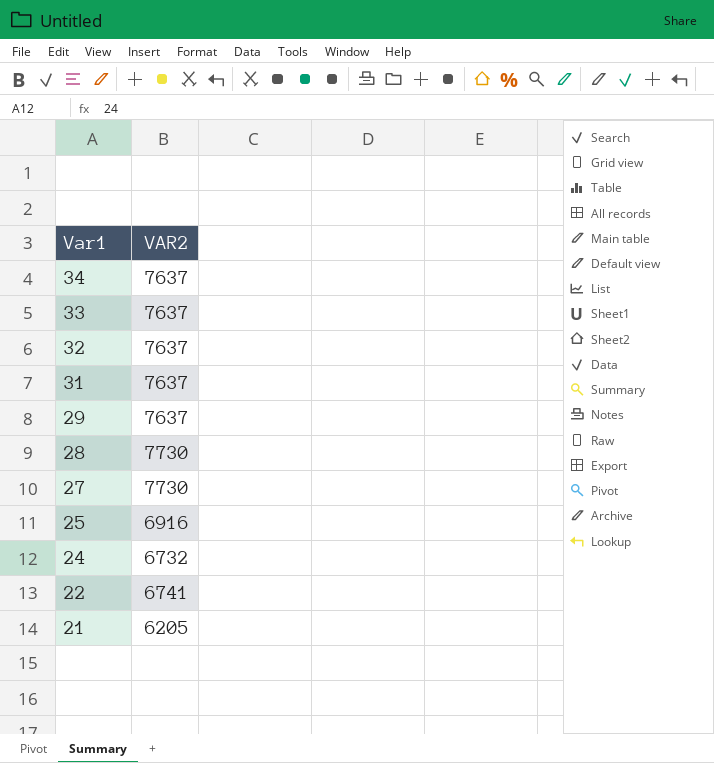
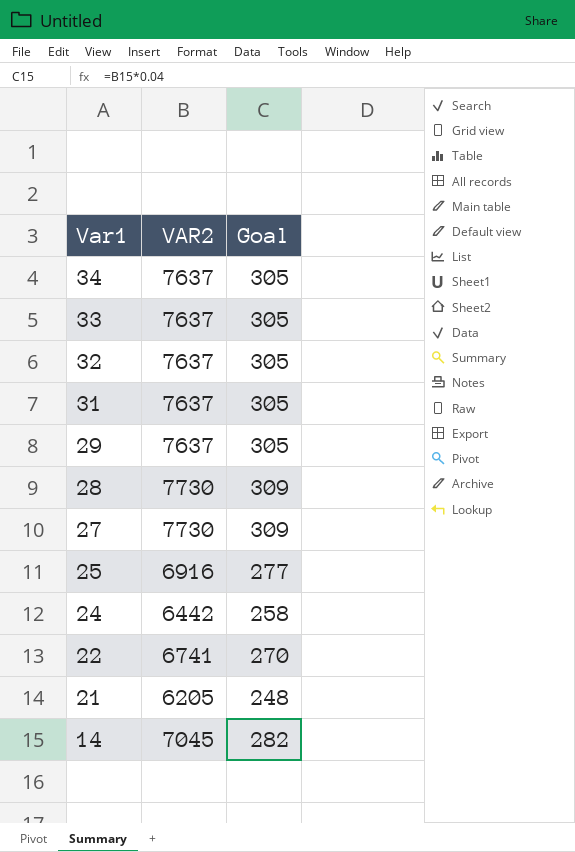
column Goal | formula: none -> [VAR2] * 0.04
24 | VAR2: 6732 -> 6442
row 14: none -> 7045 | 282

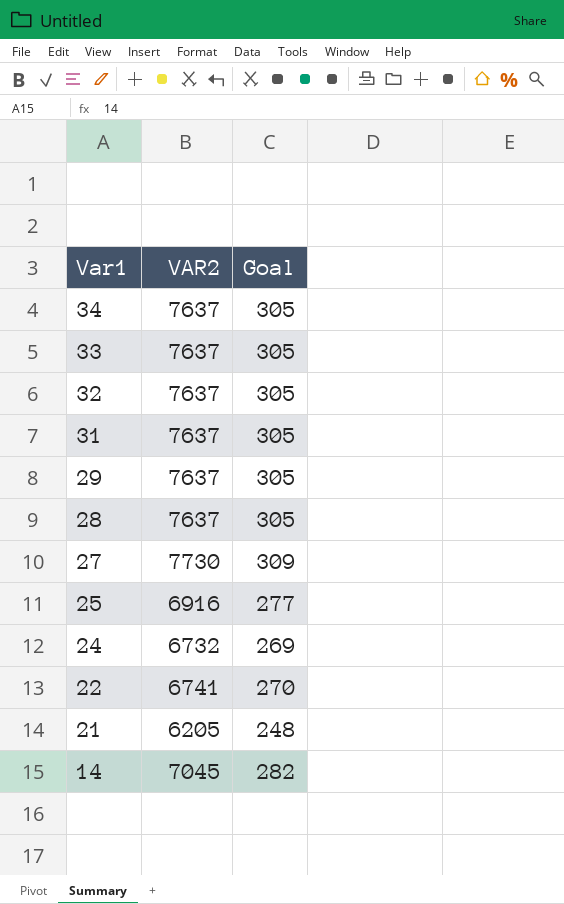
28 | VAR2: 7730 -> 7637
28 | Goal: 309 -> 305
24 | VAR2: 6442 -> 6732
24 | Goal: 258 -> 269

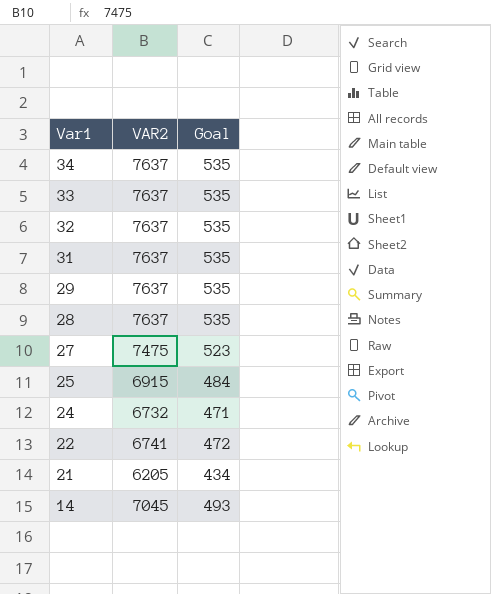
column Goal | formula: [VAR2] * 0.04 -> [VAR2] * 0.07
27 | VAR2: 7730 -> 7475
25 | VAR2: 6916 -> 6915

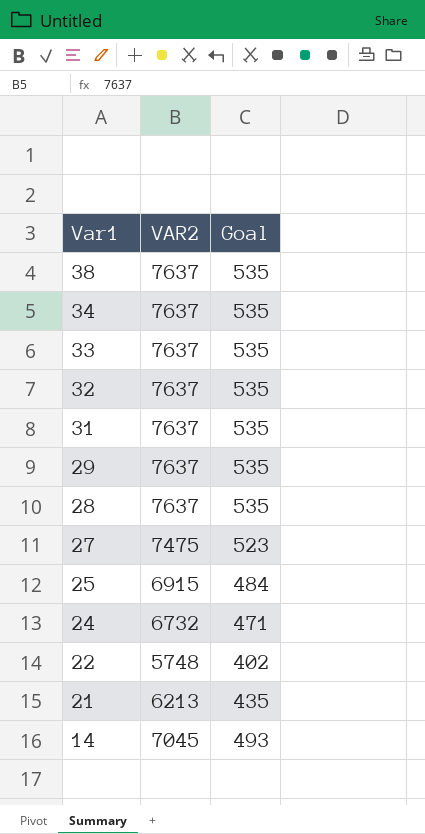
row 38: none -> 7637 | 535
22 | VAR2: 6741 -> 5748
22 | Goal: 472 -> 402
21 | VAR2: 6205 -> 6213
21 | Goal: 434 -> 435

